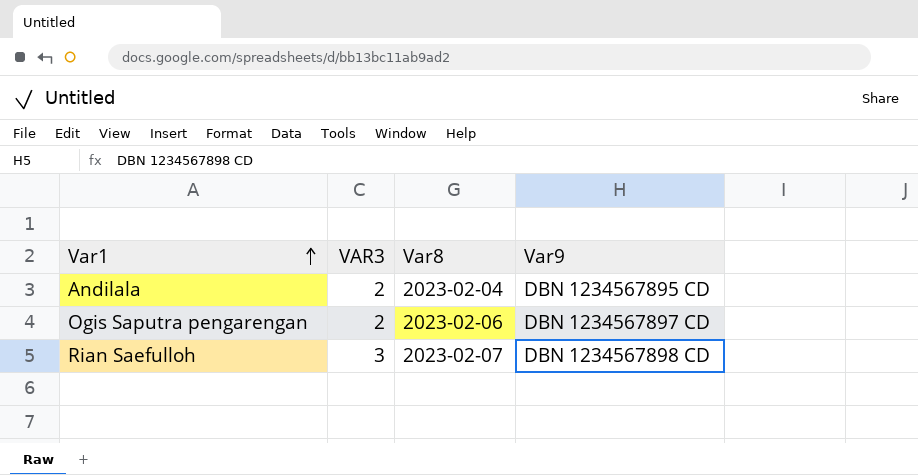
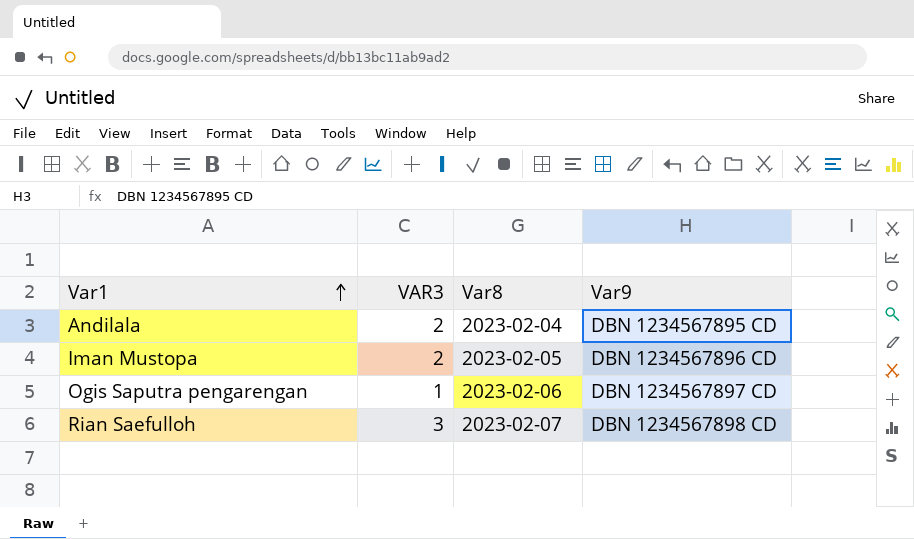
row Iman Mustopa: none -> 2 | 2023-02-05 | DBN 1234567896 CD
Ogis Saputra pengarengan | VAR3: 2 -> 1

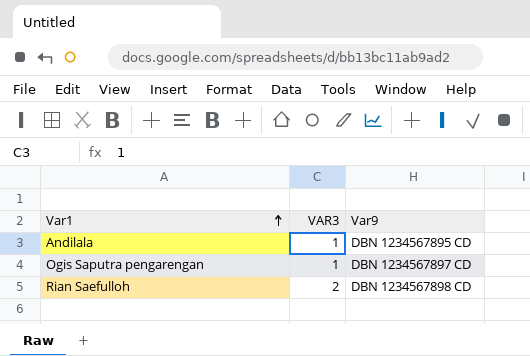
column Var8 | position: 3 -> none
row Iman Mustopa: 2 | 2023-02-05 | DBN 1234567896 CD -> none
Andilala | VAR3: 2 -> 1
Rian Saefulloh | VAR3: 3 -> 2

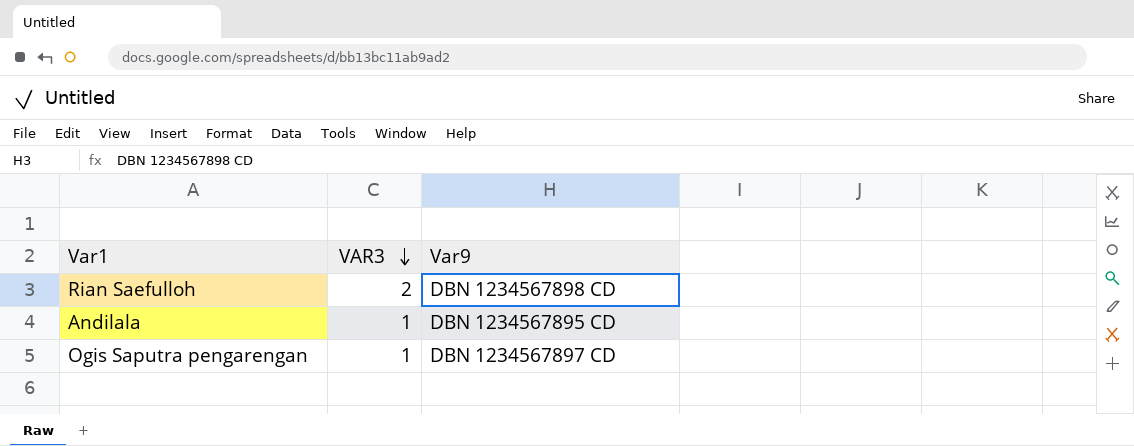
row order: Var1 ascending -> VAR3 descending

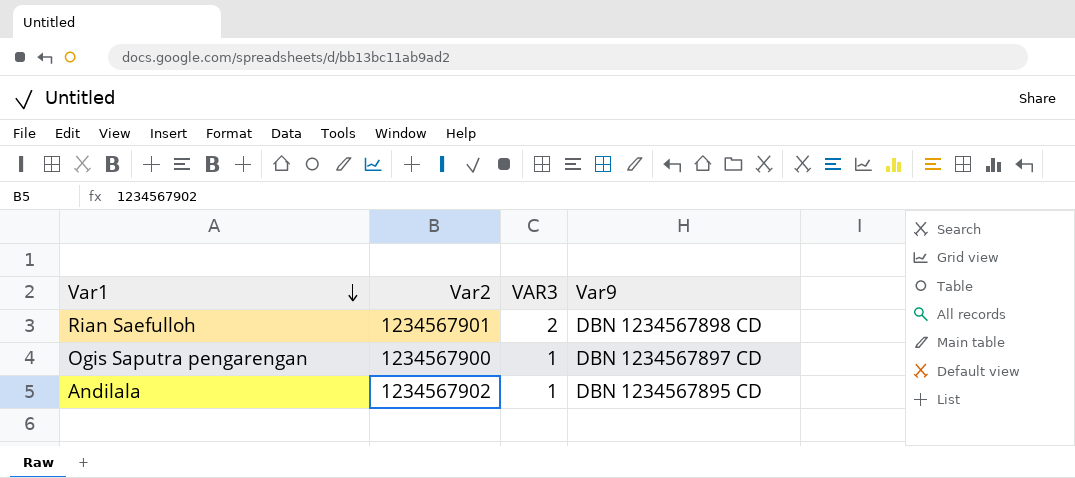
row order: VAR3 descending -> Var1 descending
column Var2 | position: none -> 2

